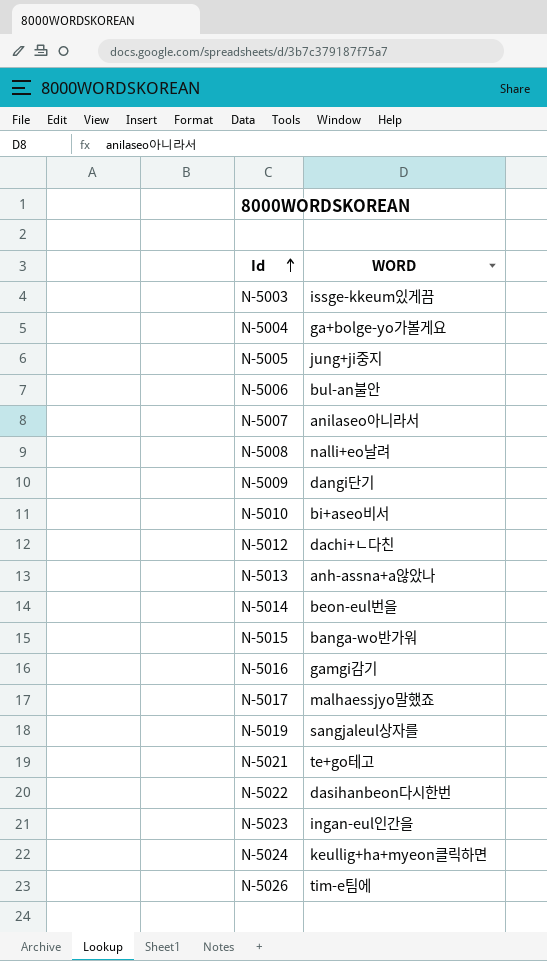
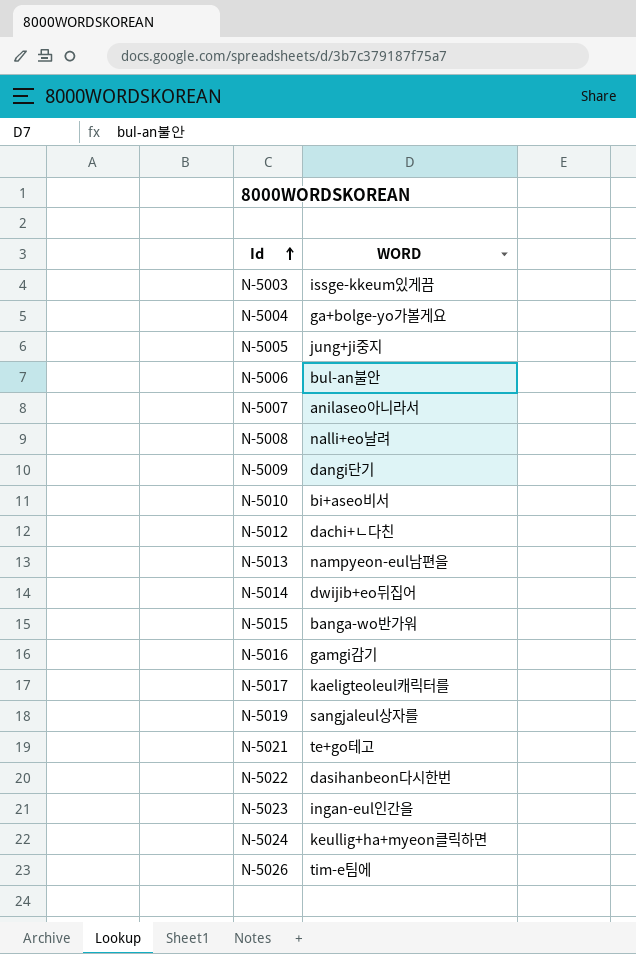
N-5013 | WORD: anh-assna+a않았나 -> nampyeon-eul남편을
N-5014 | WORD: beon-eul번을 -> dwijib+eo뒤집어
N-5017 | WORD: malhaessjyo말했죠 -> kaeligteoleul캐릭터를

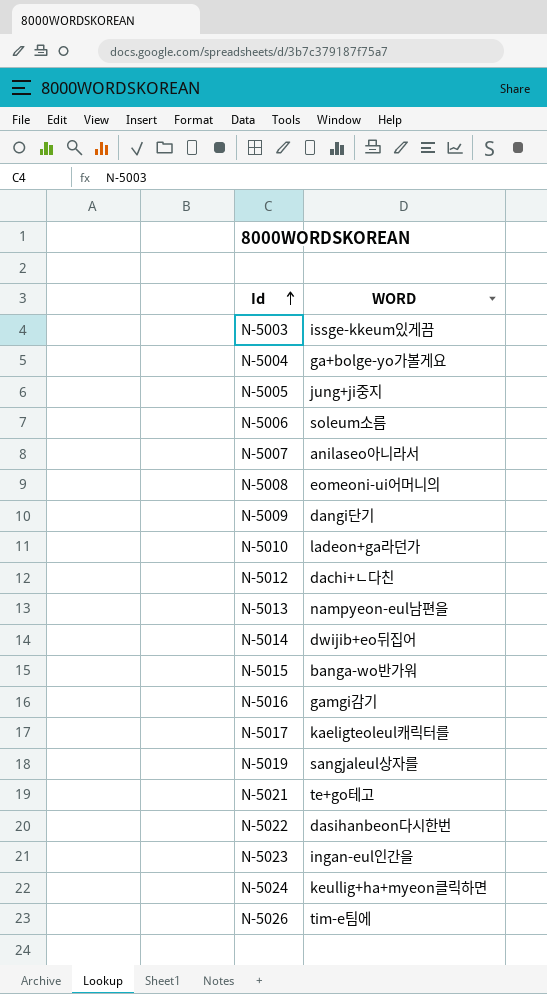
N-5006 | WORD: bul-an불안 -> soleum소름
N-5008 | WORD: nalli+eo날려 -> eomeoni-ui어머니의
N-5010 | WORD: bi+aseo비서 -> ladeon+ga라던가

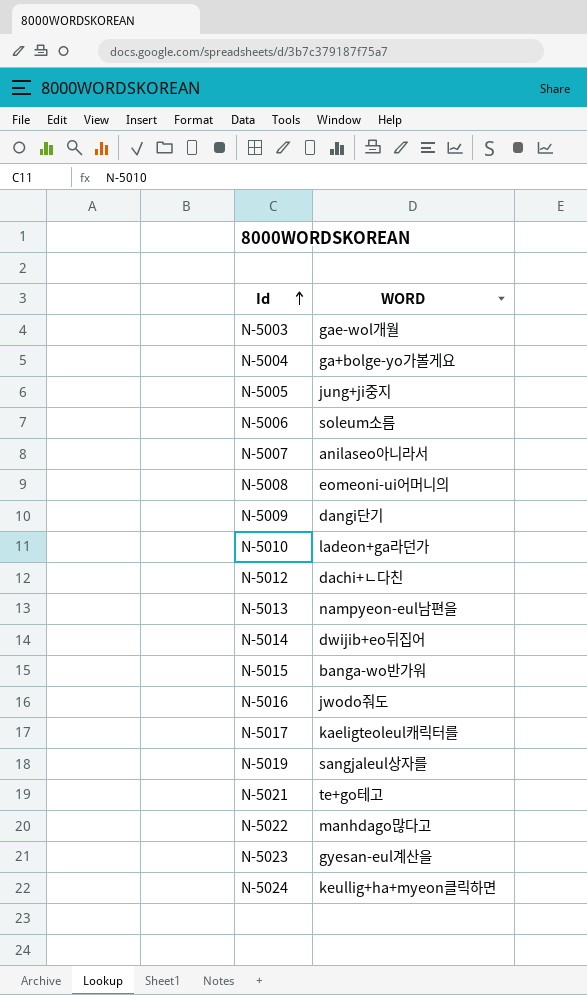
row N-5026: tim-e팀에 -> none
N-5003 | WORD: issge-kkeum있게끔 -> gae-wol개월
N-5016 | WORD: gamgi감기 -> jwodo줘도
N-5022 | WORD: dasihanbeon다시한번 -> manhdago많다고
N-5023 | WORD: ingan-eul인간을 -> gyesan-eul계산을

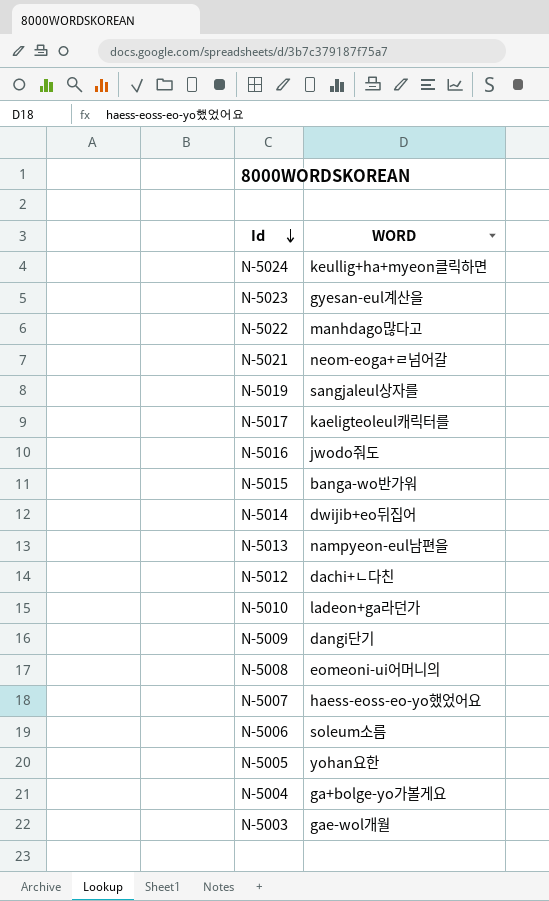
row order: Id ascending -> Id descending
N-5021 | WORD: te+go테고 -> neom-eoga+ㄹ넘어갈
N-5007 | WORD: anilaseo아니라서 -> haess-eoss-eo-yo했었어요
N-5005 | WORD: jung+ji중지 -> yohan요한

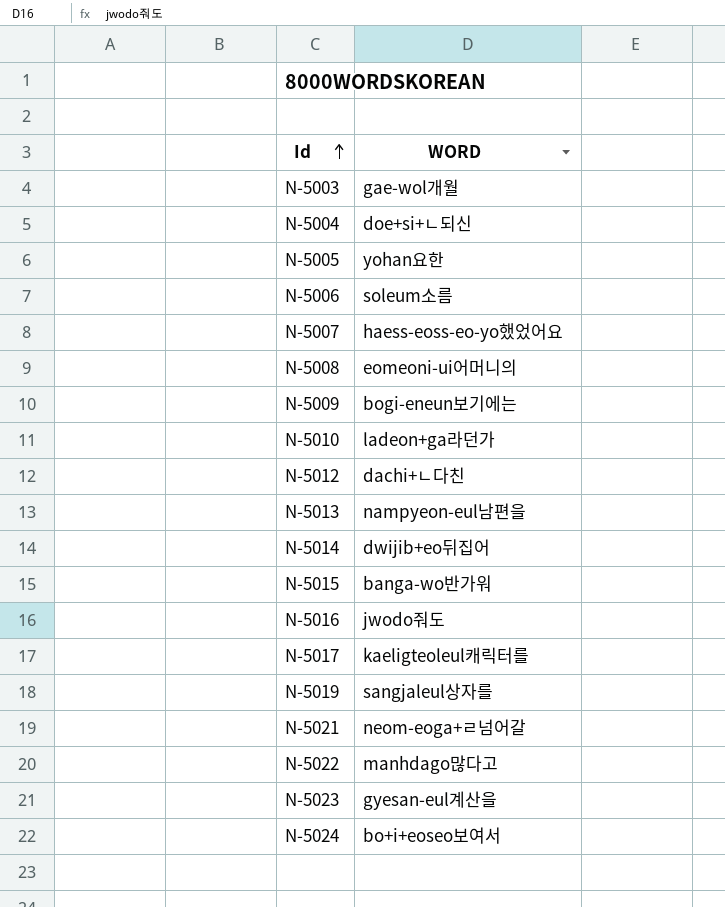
row order: Id descending -> Id ascending
N-5004 | WORD: ga+bolge-yo가볼게요 -> doe+si+ㄴ되신
N-5009 | WORD: dangi단기 -> bogi-eneun보기에는
N-5024 | WORD: keullig+ha+myeon클릭하면 -> bo+i+eoseo보여서

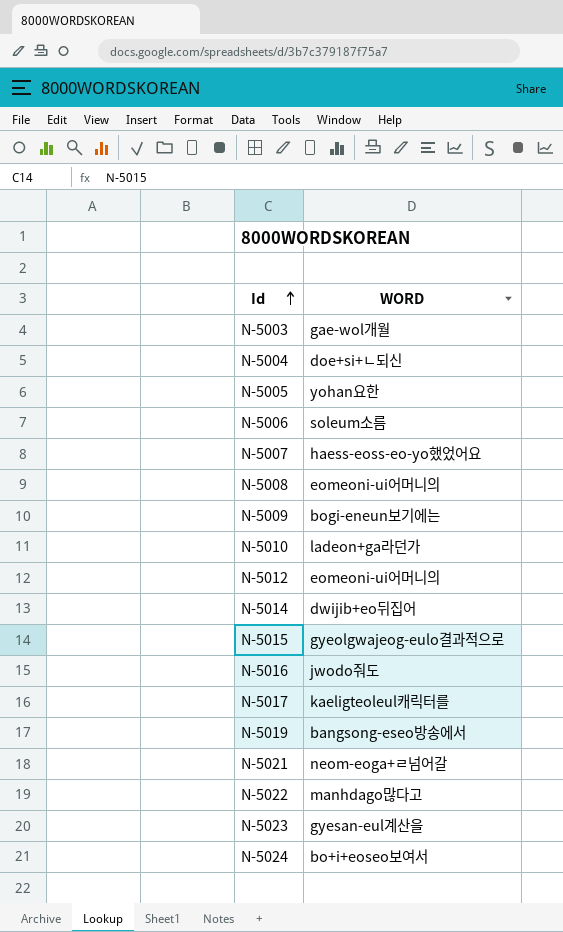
row N-5013: nampyeon-eul남편을 -> none
N-5012 | WORD: dachi+ㄴ다친 -> eomeoni-ui어머니의
N-5015 | WORD: banga-wo반가워 -> gyeolgwajeog-eulo결과적으로
N-5019 | WORD: sangjaleul상자를 -> bangsong-eseo방송에서

